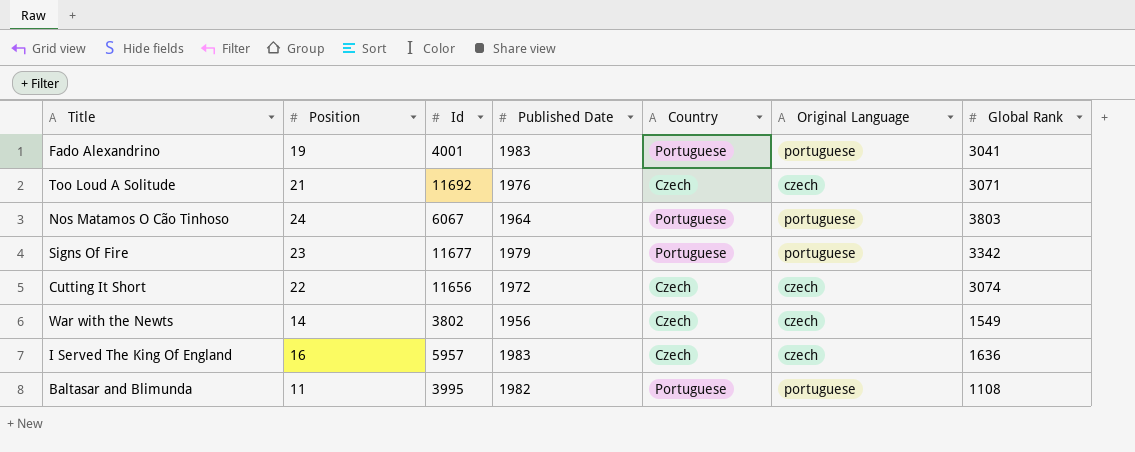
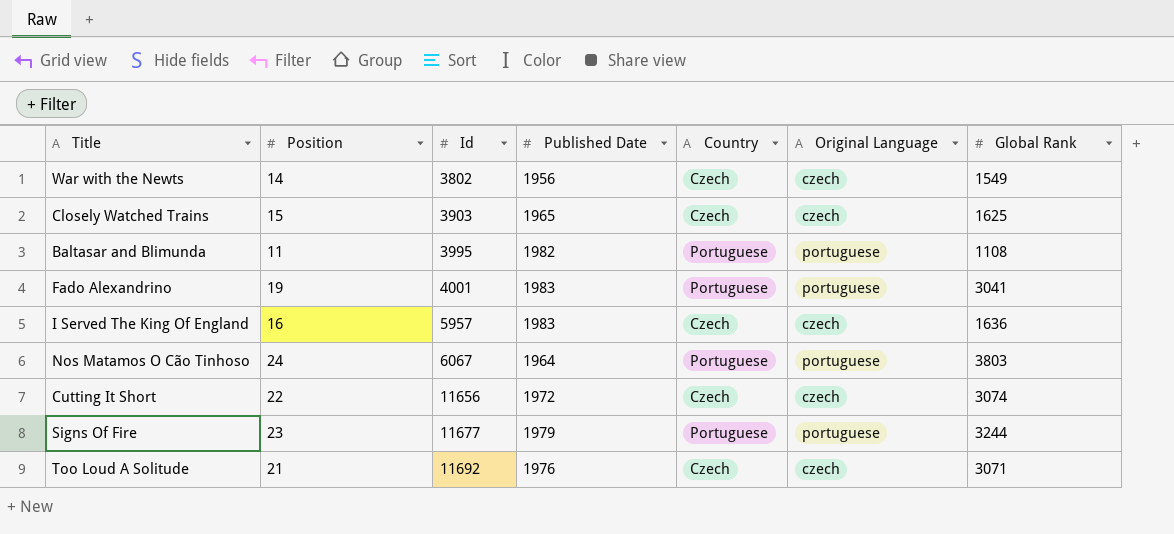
row order: none -> Id ascending
row Closely Watched Trains: none -> 15 | 3903 | 1965 | Czech | czech | 1625
Signs Of Fire | Global Rank: 3342 -> 3244

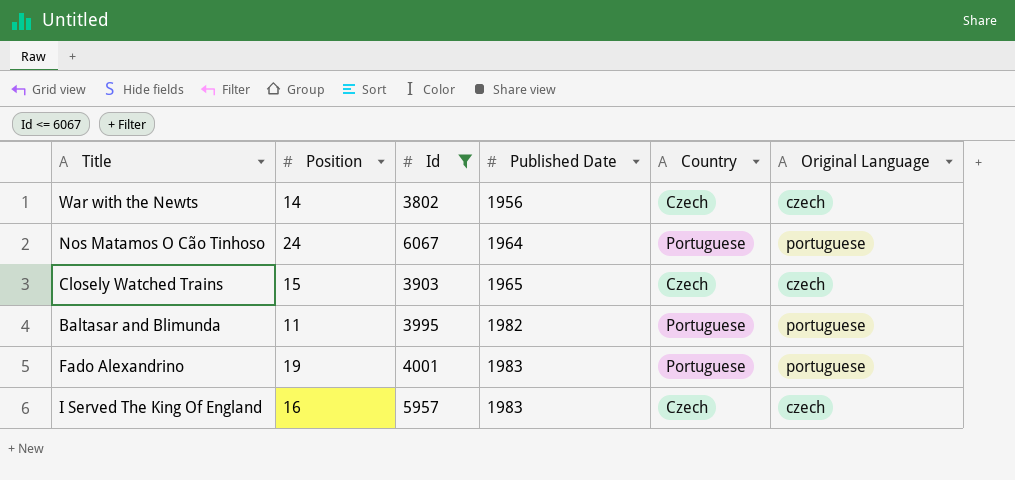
filter: none -> Id <= 6067
row order: Id ascending -> Published Date ascending
column Global Rank | position: 7 -> none

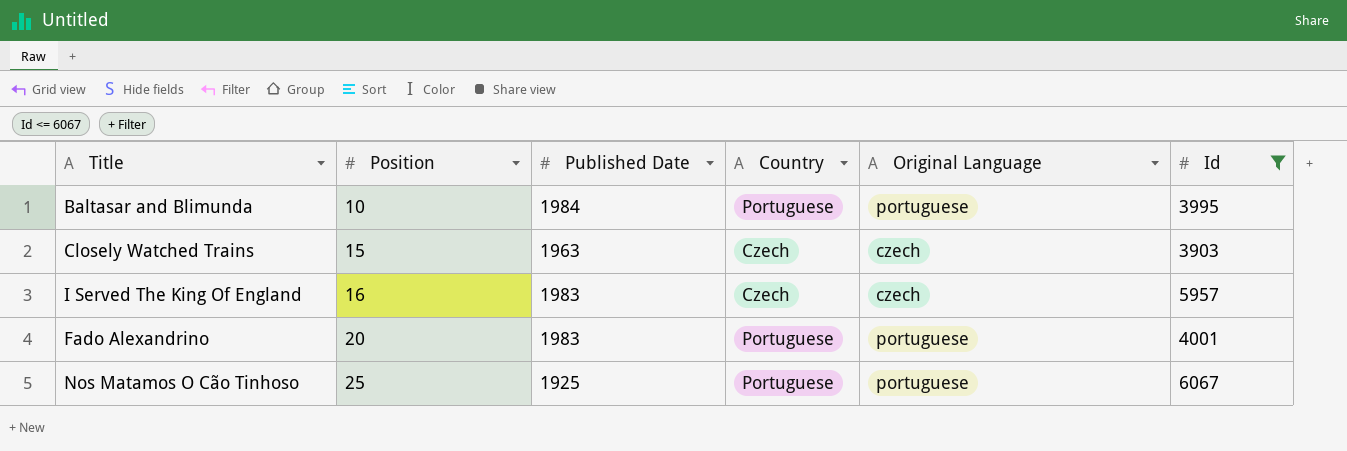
row order: Published Date ascending -> Position ascending
column Id | position: 3 -> 6
row War with the Newts: 14 | 3802 | 1956 | Czech | czech -> none
Baltasar and Blimunda | Position: 11 -> 10
Baltasar and Blimunda | Published Date: 1982 -> 1984
Closely Watched Trains | Published Date: 1965 -> 1963
Fado Alexandrino | Position: 19 -> 20
Nos Matamos O Cão Tinhoso | Position: 24 -> 25
Nos Matamos O Cão Tinhoso | Published Date: 1964 -> 1925

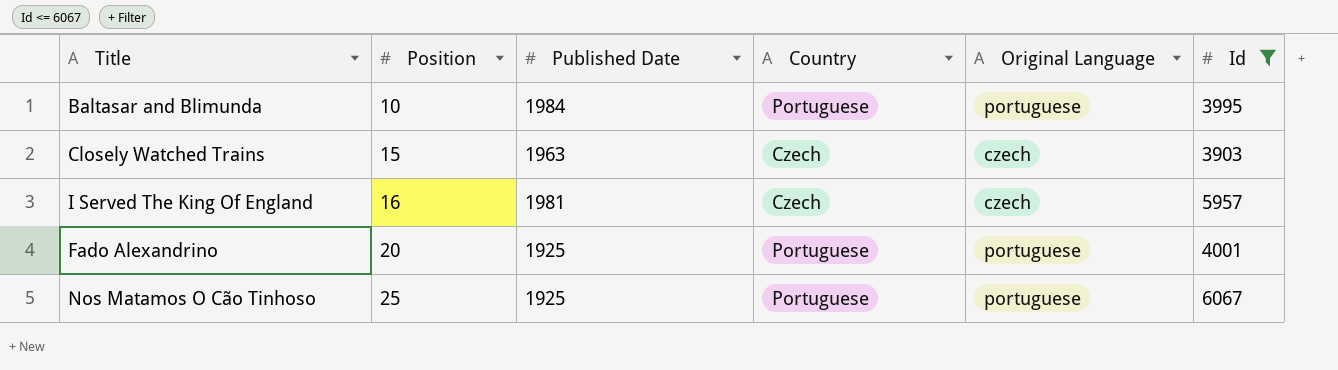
I Served The King Of England | Published Date: 1983 -> 1981
Fado Alexandrino | Published Date: 1983 -> 1925

